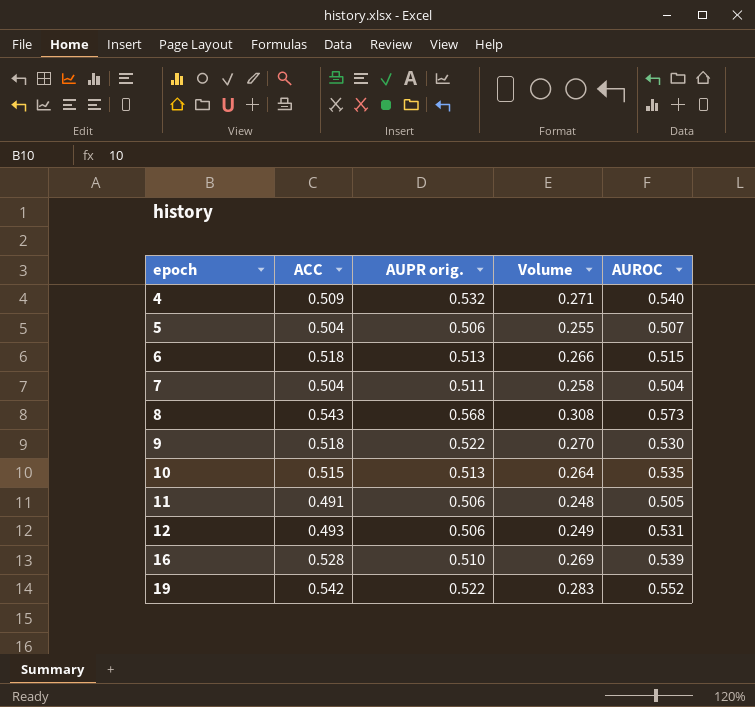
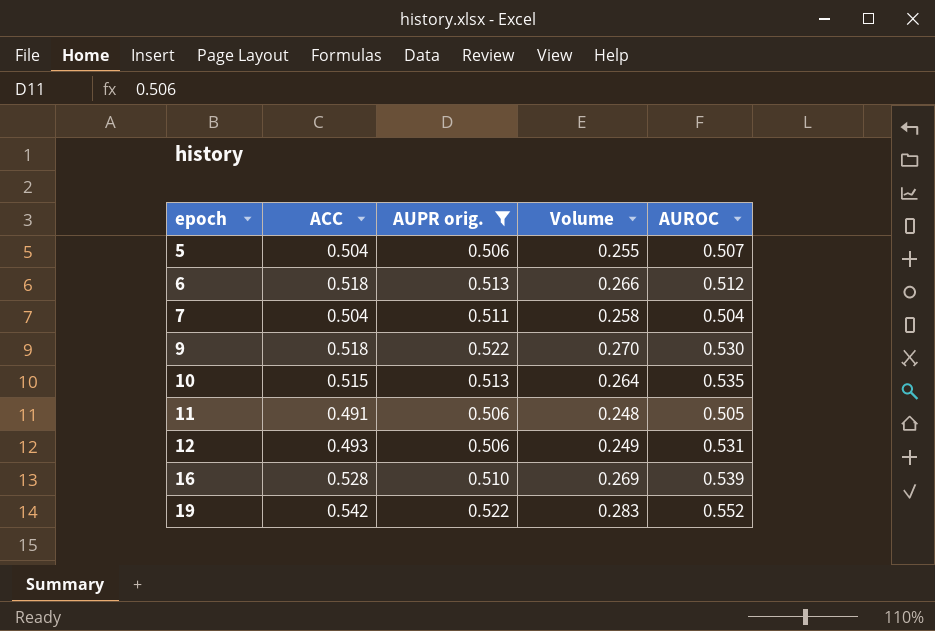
filter: none -> AUPR orig. <= 0.522
6 | AUROC: 0.515 -> 0.512

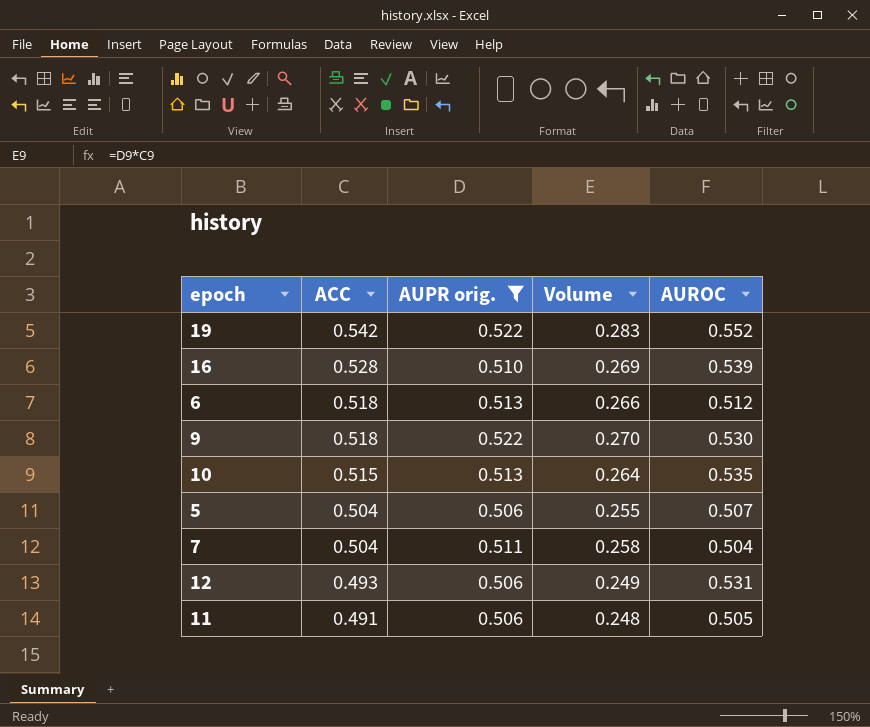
row order: epoch ascending -> ACC descending

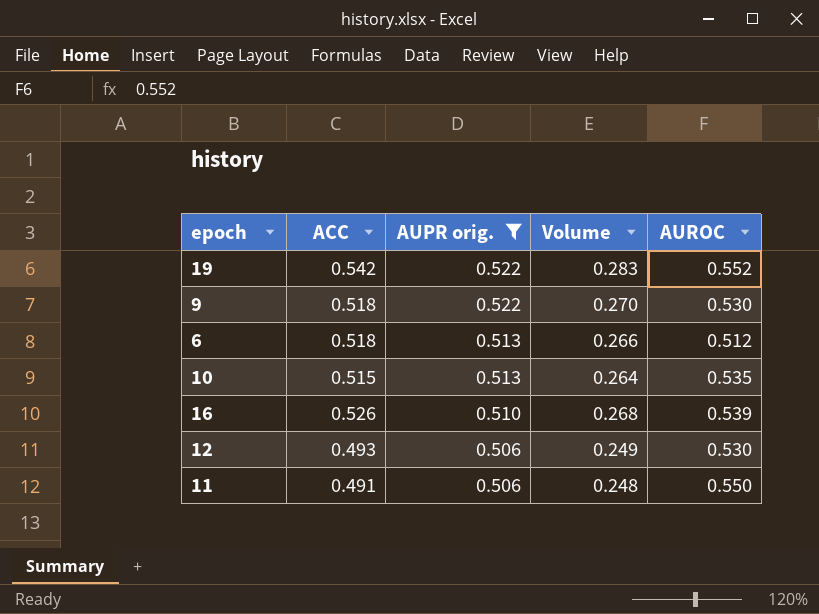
row order: ACC descending -> AUPR orig. descending
row 5: 0.504 | 0.506 | 0.255 | 0.507 -> none
row 7: 0.504 | 0.511 | 0.258 | 0.504 -> none
16 | ACC: 0.528 -> 0.526
16 | Volume: 0.269 -> 0.268
12 | AUROC: 0.531 -> 0.530
11 | AUROC: 0.505 -> 0.550

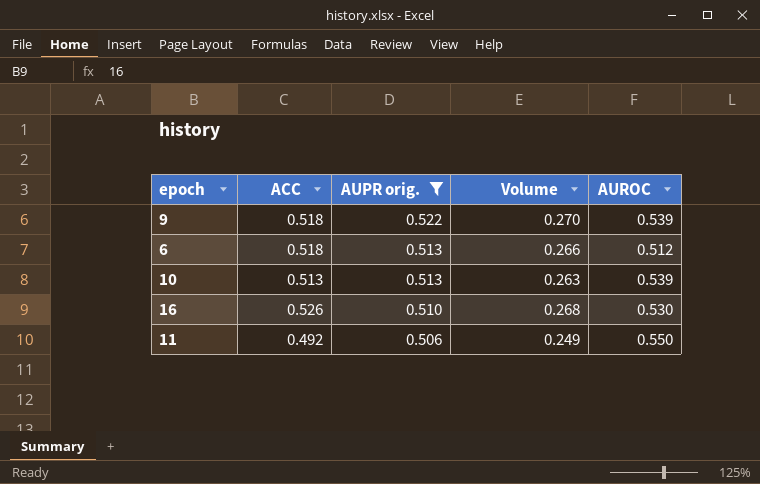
row 19: 0.542 | 0.522 | 0.283 | 0.552 -> none
row 12: 0.493 | 0.506 | 0.249 | 0.530 -> none
9 | AUROC: 0.530 -> 0.539
10 | ACC: 0.515 -> 0.513
10 | Volume: 0.264 -> 0.263
10 | AUROC: 0.535 -> 0.539
16 | AUROC: 0.539 -> 0.530
11 | ACC: 0.491 -> 0.492
11 | Volume: 0.248 -> 0.249

